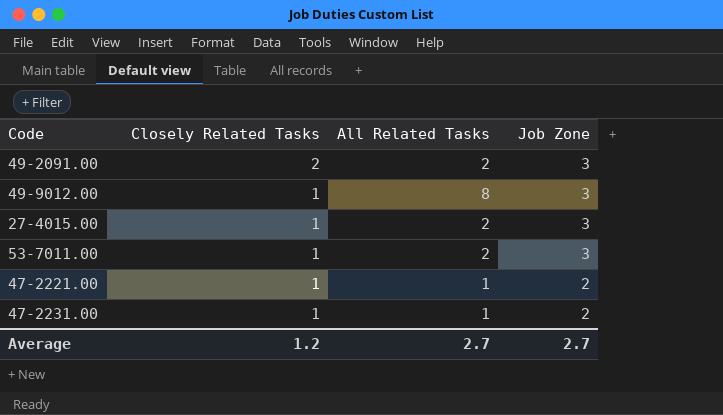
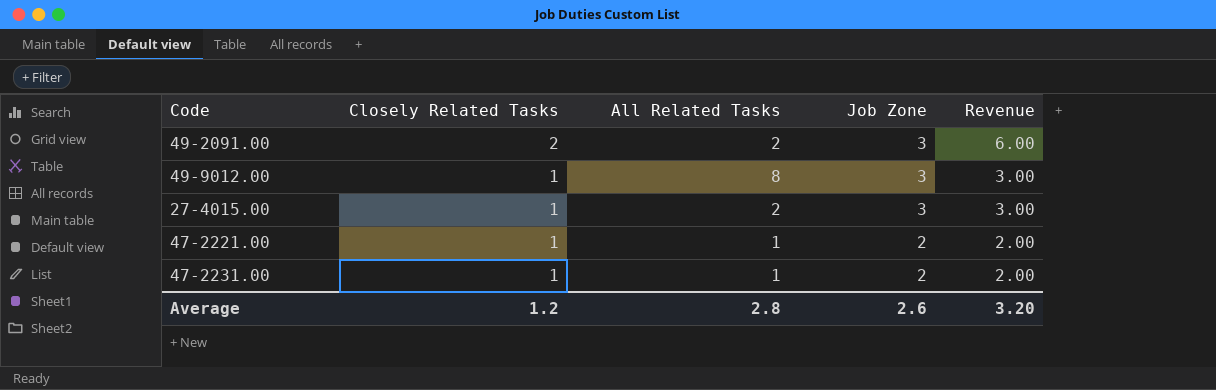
column Revenue | formula: none -> [Closely Related Tasks] * [Job Zone]
row 53-7011.00: 1 | 2 | 3 -> none
Average | All Related Tasks: 2.7 -> 2.8
Average | Job Zone: 2.7 -> 2.6

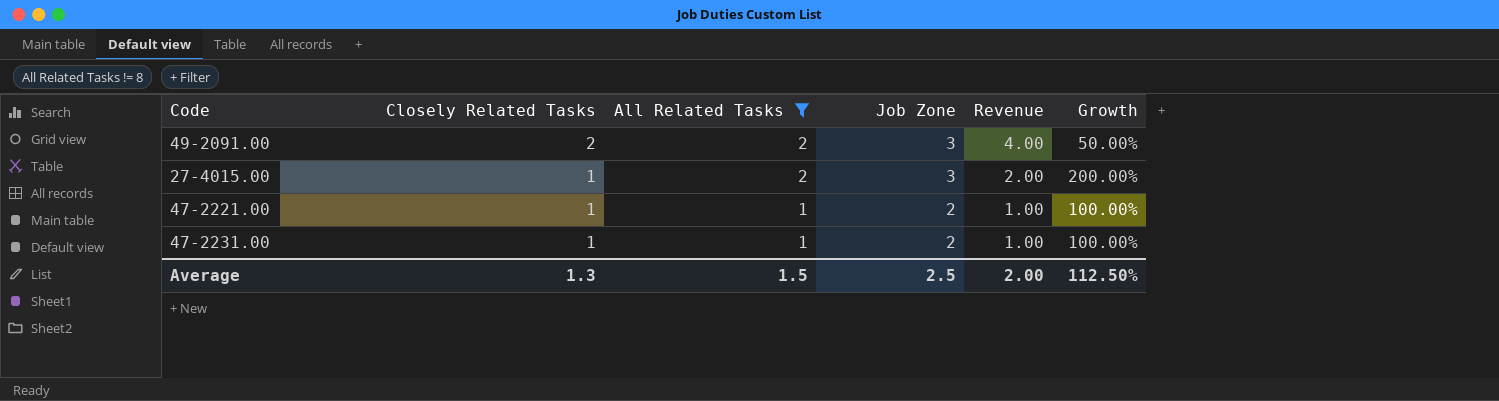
filter: none -> All Related Tasks != 8
column Revenue | formula: [Closely Related Tasks] * [Job Zone] -> [Closely Related Tasks] * [All Related Tasks]
column Growth | formula: none -> ([Job Zone] - [Closely Related Tasks]) / [Closely Related Tasks]
Average | Closely Related Tasks: 1.2 -> 1.3
Average | All Related Tasks: 2.8 -> 1.5
Average | Job Zone: 2.6 -> 2.5
Average | Revenue: 3.20 -> 2.00

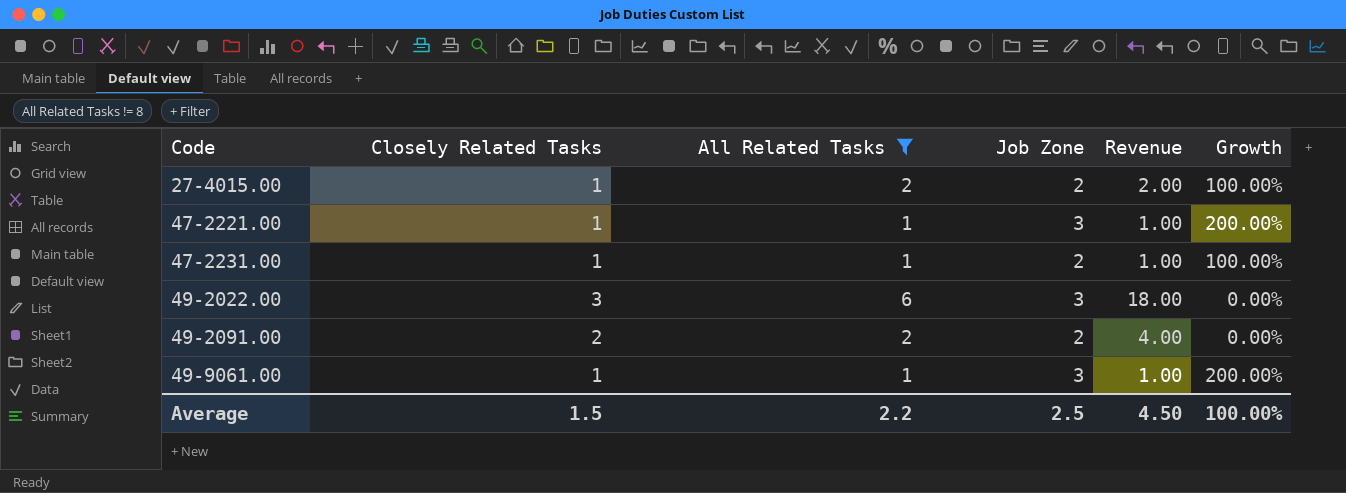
row order: Closely Related Tasks descending -> Code ascending
27-4015.00 | Job Zone: 3 -> 2
27-4015.00 | Growth: 200.00% -> 100.00%
47-2221.00 | Job Zone: 2 -> 3
47-2221.00 | Growth: 100.00% -> 200.00%
row 49-2022.00: none -> 3 | 6 | 3 | 18.00 | 0.00%
49-2091.00 | Job Zone: 3 -> 2
49-2091.00 | Growth: 50.00% -> 0.00%
row 49-9061.00: none -> 1 | 1 | 3 | 1.00 | 200.00%
Average | Closely Related Tasks: 1.3 -> 1.5
Average | All Related Tasks: 1.5 -> 2.2
Average | Revenue: 2.00 -> 4.50
Average | Growth: 112.50% -> 100.00%

